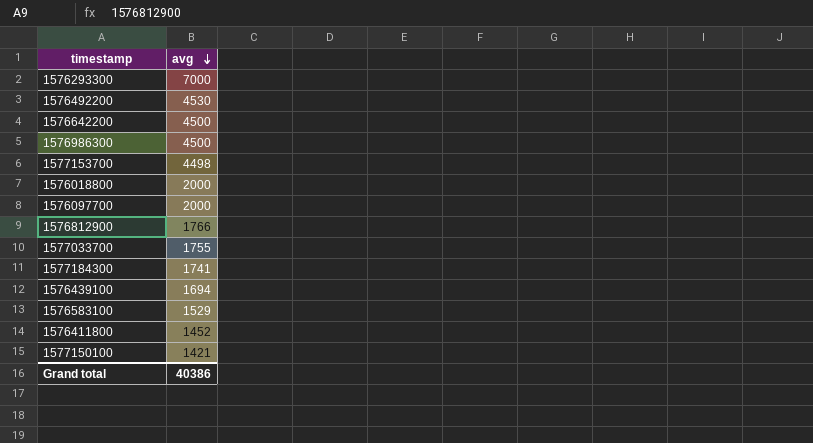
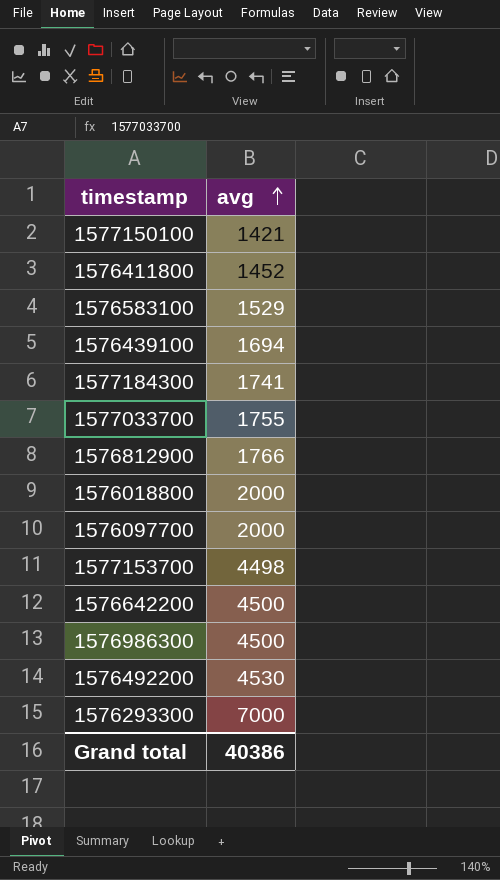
row order: avg descending -> avg ascending

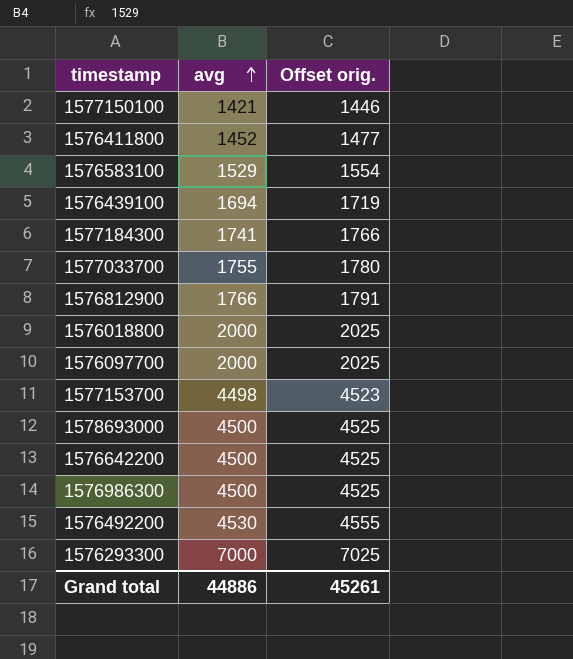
column Offset orig. | formula: none -> [avg] + 25
row 1578693000: none -> 4500 | 4525
Grand total | avg: 40386 -> 44886

